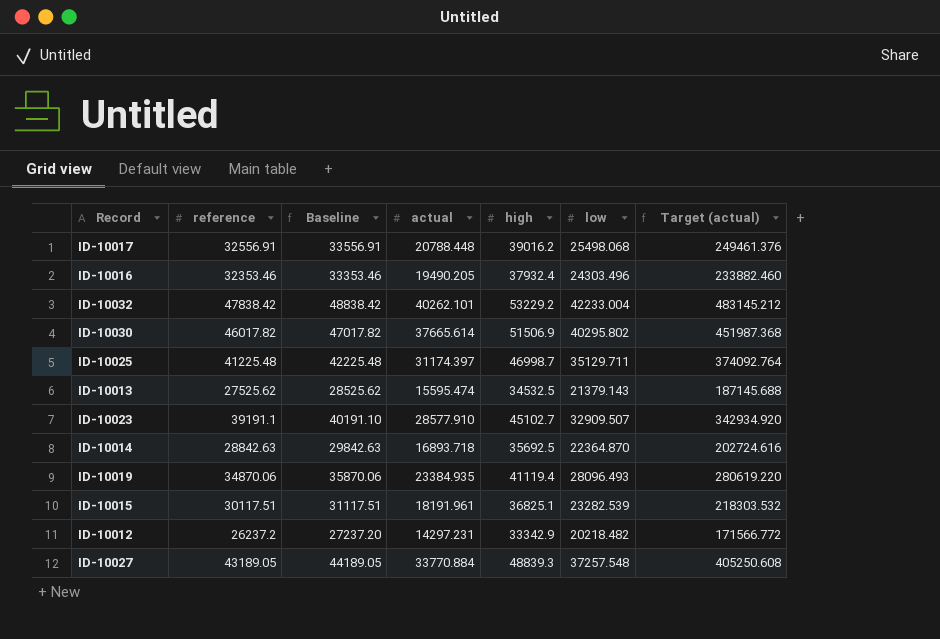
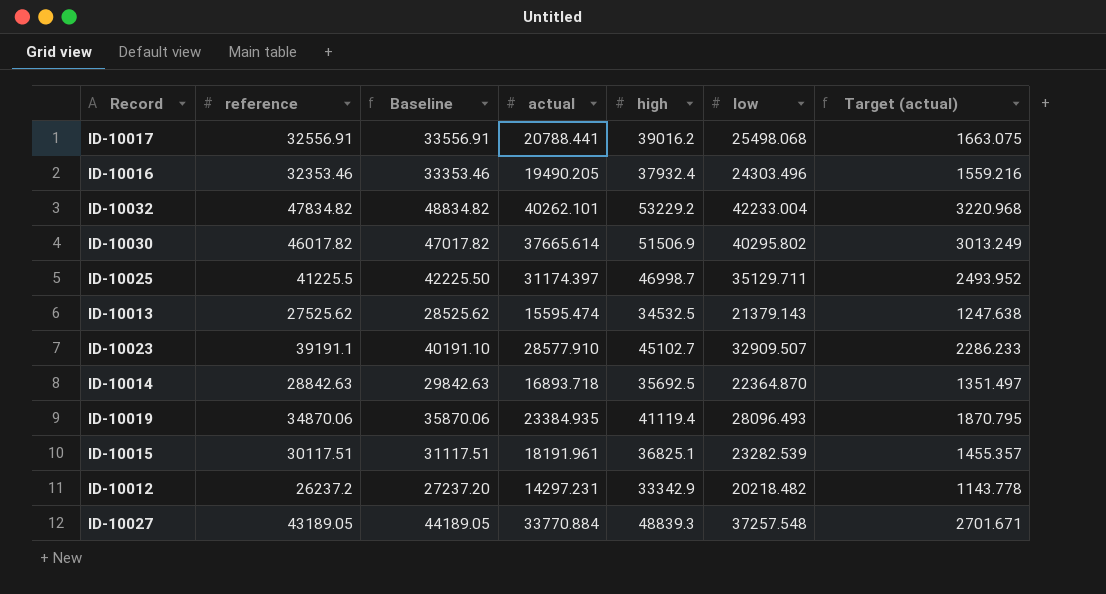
column Target (actual) | formula: [actual] * 12 -> [actual] * 0.08
ID-10017 | actual: 20788.448 -> 20788.441
ID-10032 | reference: 47838.42 -> 47834.82
ID-10032 | Baseline: 48838.42 -> 48834.82
ID-10025 | reference: 41225.48 -> 41225.5
ID-10025 | Baseline: 42225.48 -> 42225.50

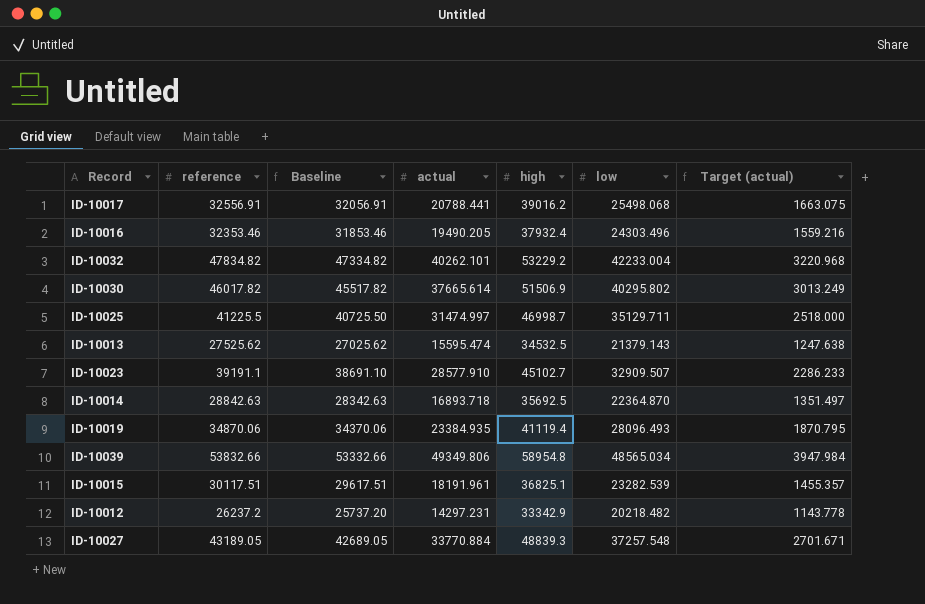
column Baseline | formula: [reference] + 1000 -> [reference] - 500
ID-10025 | actual: 31174.397 -> 31474.997
ID-10025 | Target (actual): 2493.952 -> 2518.000
row ID-10039: none -> 53832.66 | 53332.66 | 49349.806 | 58954.8 | 48565.034 | 3947.984

